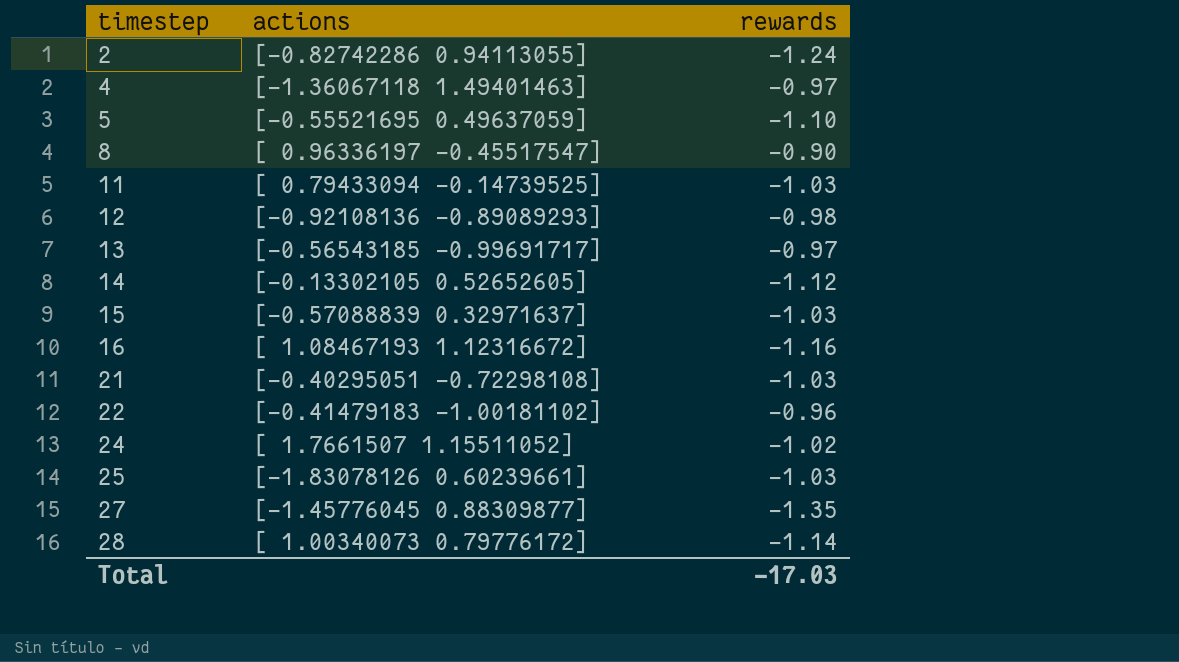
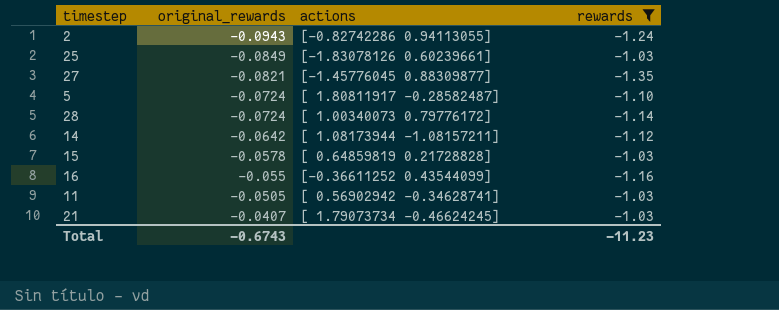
filter: none -> rewards <= -1.03
row order: timestep ascending -> original_rewards ascending
column original_rewards | position: none -> 2
5 | actions: [-0.55521695 0.49637059] -> [ 1.80811917 -0.28582487]
14 | actions: [-0.13302105 0.52652605] -> [ 1.08173944 -1.08157211]
15 | actions: [-0.57088839 0.32971637] -> [ 0.64859819 0.21728828]
16 | actions: [ 1.08467193 1.12316672] -> [-0.36611252 0.43544099]
11 | actions: [ 0.79433094 -0.14739525] -> [ 0.56902942 -0.34628741]
21 | actions: [-0.40295051 -0.72298108] -> [ 1.79073734 -0.46624245]
Total | rewards: -17.03 -> -11.23

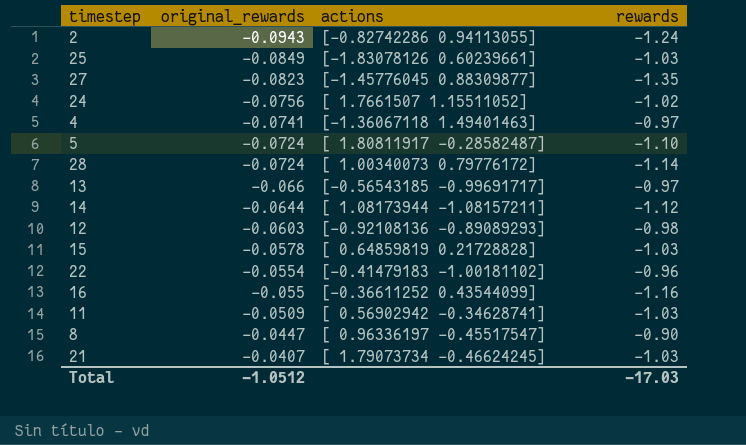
filter: rewards <= -1.03 -> none
27 | original_rewards: -0.0821 -> -0.0823
14 | original_rewards: -0.0642 -> -0.0644
11 | original_rewards: -0.0505 -> -0.0509
Total | original_rewards: -0.6743 -> -1.0512
Total | rewards: -11.23 -> -17.03

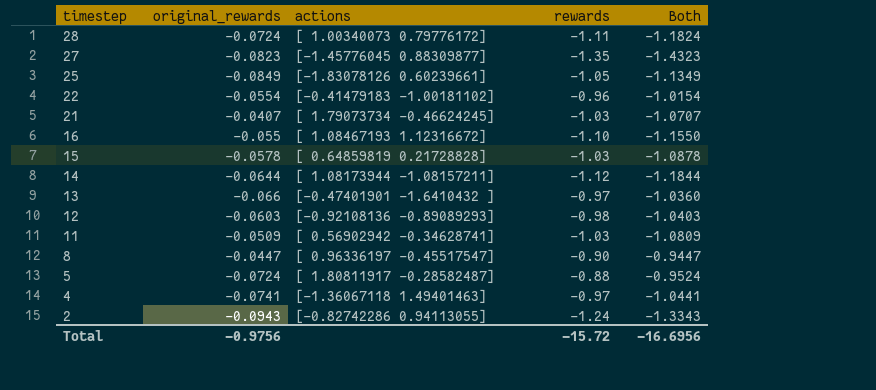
row order: original_rewards ascending -> timestep descending
column Both | formula: none -> [original_rewards] + [rewards]
row 24: -0.0756 | [ 1.7661507 1.15511052] | -1.02 -> none
28 | rewards: -1.14 -> -1.11
25 | rewards: -1.03 -> -1.05
16 | actions: [-0.36611252 0.43544099] -> [ 1.08467193 1.12316672]
16 | rewards: -1.16 -> -1.10
13 | actions: [-0.56543185 -0.99691717] -> [-0.47401901 -1.6410432 ]
5 | rewards: -1.10 -> -0.88
Total | original_rewards: -1.0512 -> -0.9756
Total | rewards: -17.03 -> -15.72

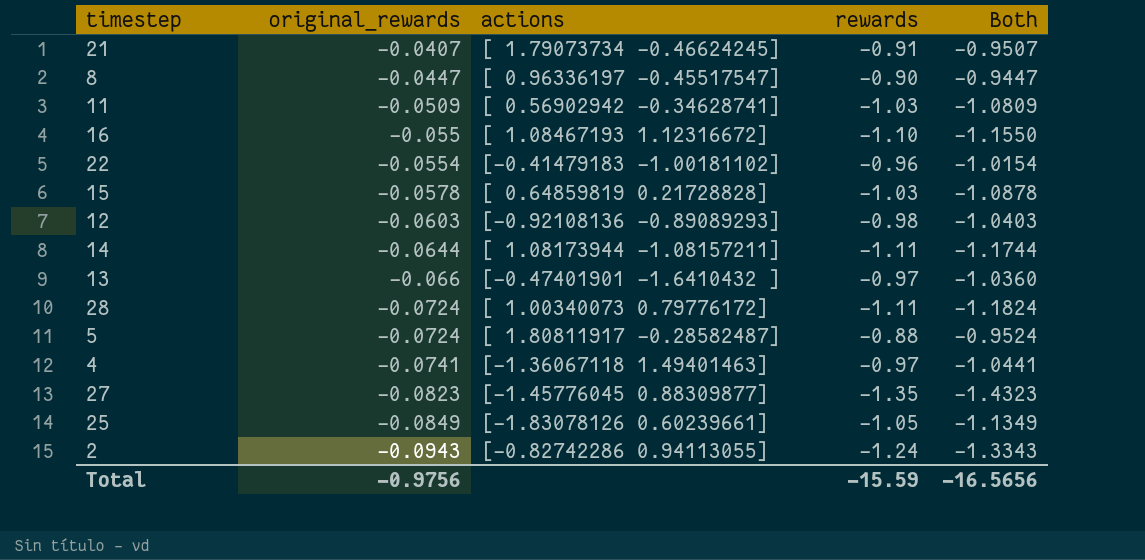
row order: timestep descending -> original_rewards descending
21 | rewards: -1.03 -> -0.91
21 | Both: -1.0707 -> -0.9507
14 | rewards: -1.12 -> -1.11
14 | Both: -1.1844 -> -1.1744
Total | rewards: -15.72 -> -15.59
Total | Both: -16.6956 -> -16.5656

